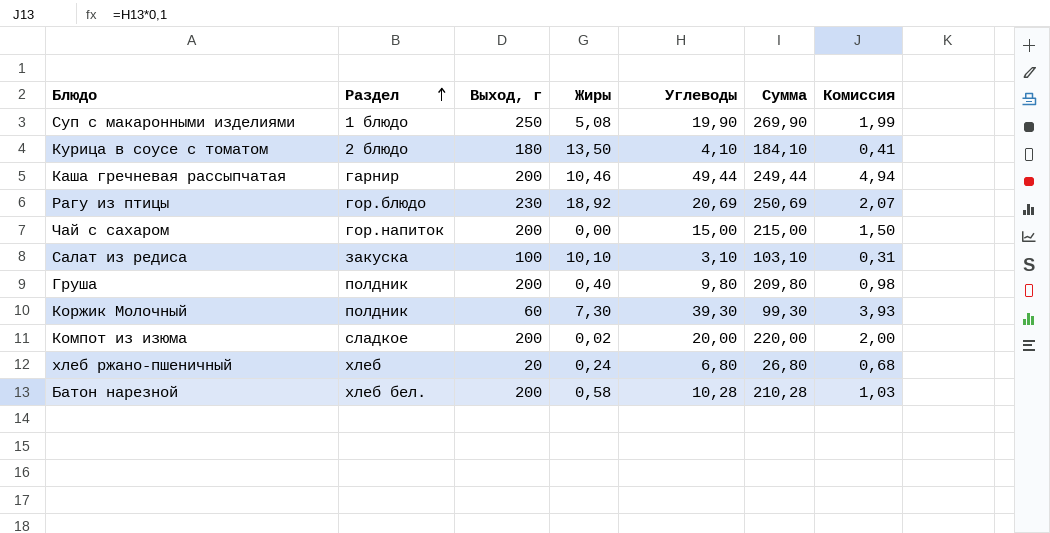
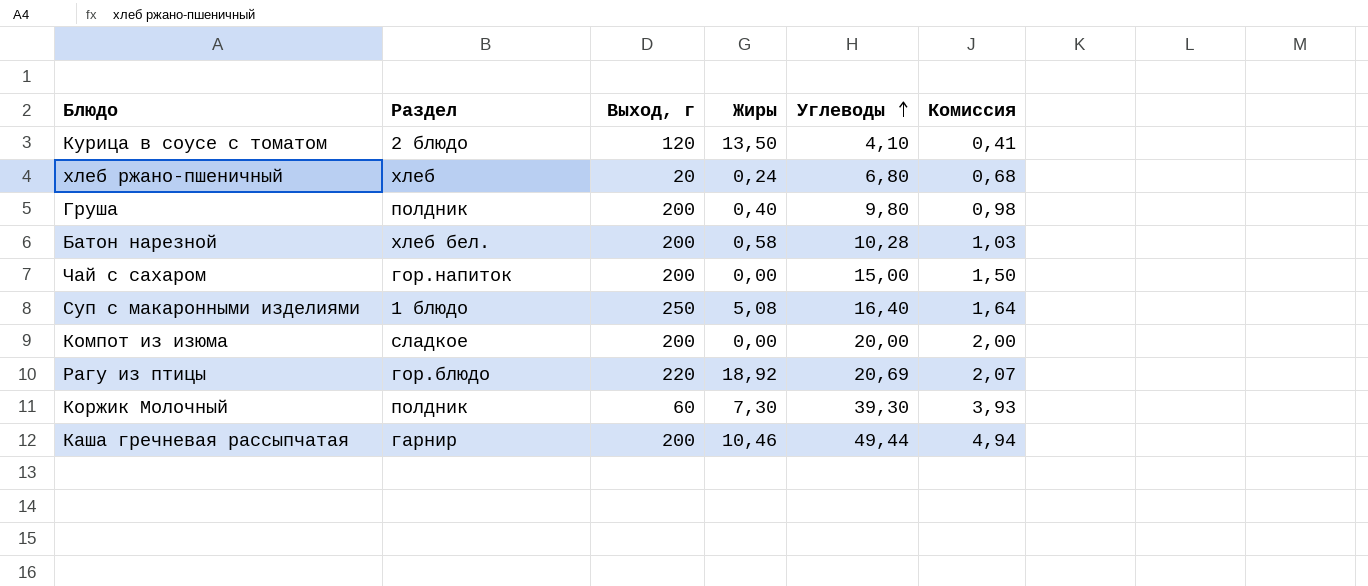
row order: Раздел ascending -> Углеводы ascending
column Сумма | formula: [Выход, г] + [Углеводы] -> none
row Салат из редиса: закуска | 100 | 10,10 | 3,10 | 103,10 | 0,31 -> none
Курица в соусе с томатом | Выход, г: 180 -> 120
Суп с макаронными изделиями | Углеводы: 19,90 -> 16,40
Суп с макаронными изделиями | Комиссия: 1,99 -> 1,64
Компот из изюма | Жиры: 0,02 -> 0,00
Рагу из птицы | Выход, г: 230 -> 220

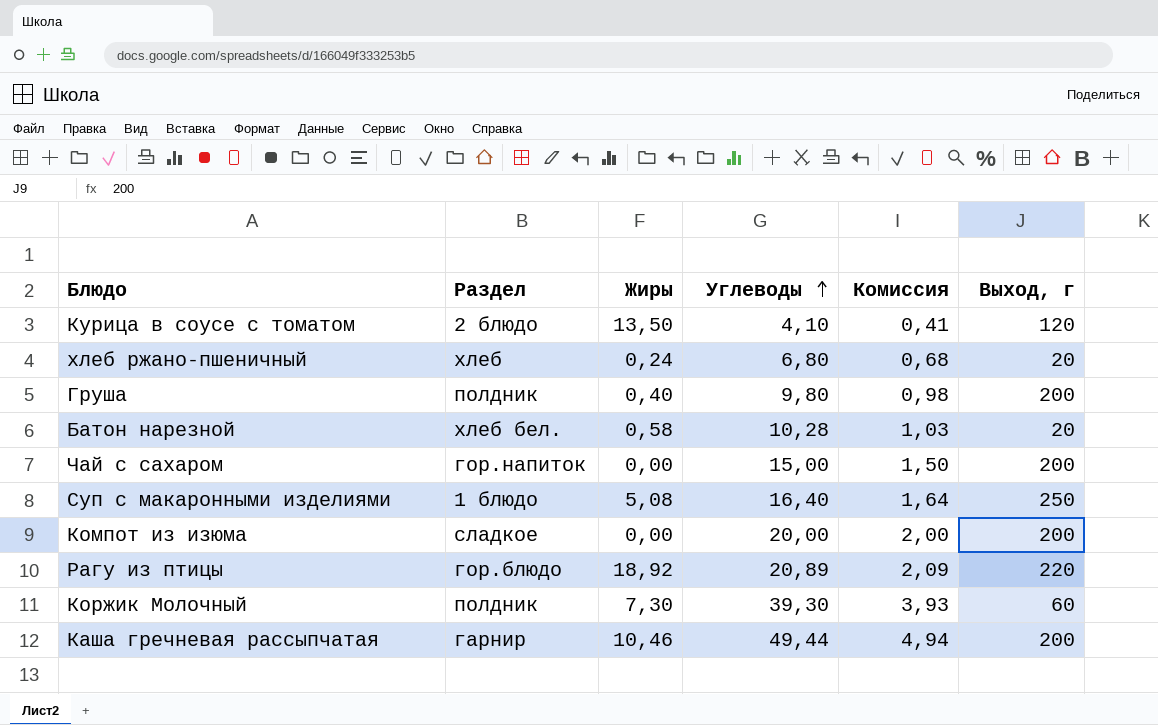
column Выход, г | position: 3 -> 6
Батон нарезной | Выход, г: 200 -> 20
Рагу из птицы | Углеводы: 20,69 -> 20,89
Рагу из птицы | Комиссия: 2,07 -> 2,09

